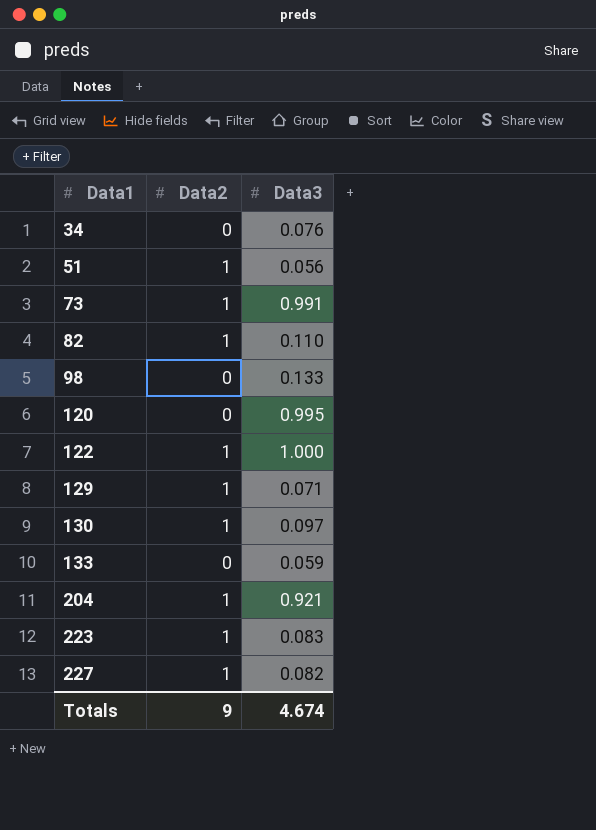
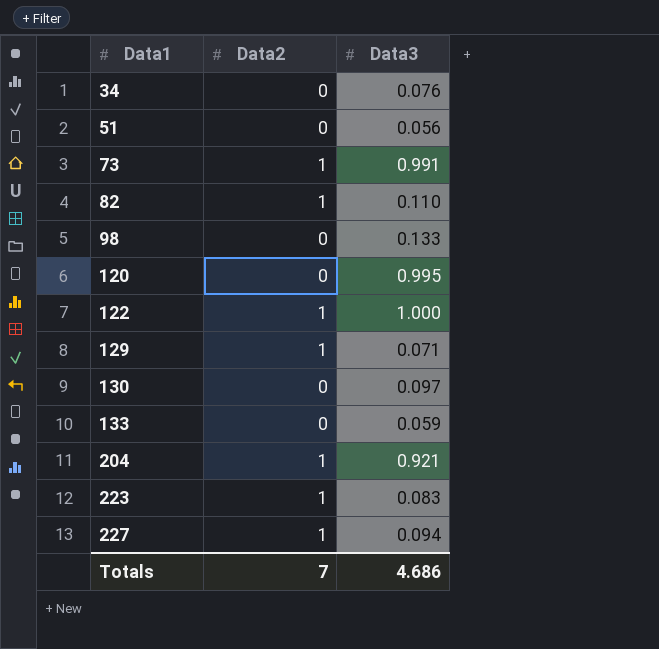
51 | Data2: 1 -> 0
130 | Data2: 1 -> 0
227 | Data3: 0.082 -> 0.094
Totals | Data2: 9 -> 7
Totals | Data3: 4.674 -> 4.686

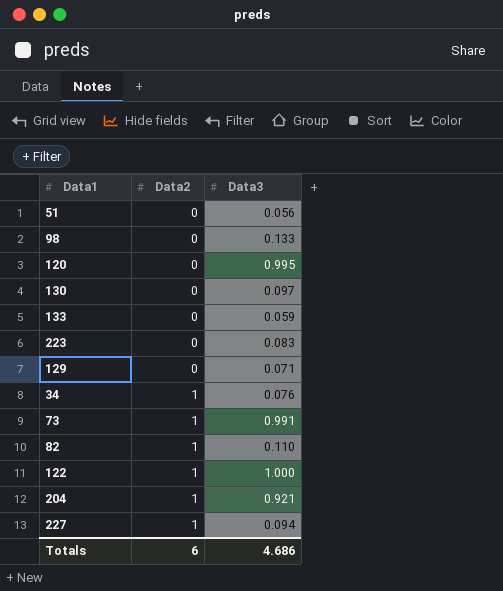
row order: Data1 ascending -> Data2 ascending
223 | Data2: 1 -> 0
129 | Data2: 1 -> 0
34 | Data2: 0 -> 1
Totals | Data2: 7 -> 6

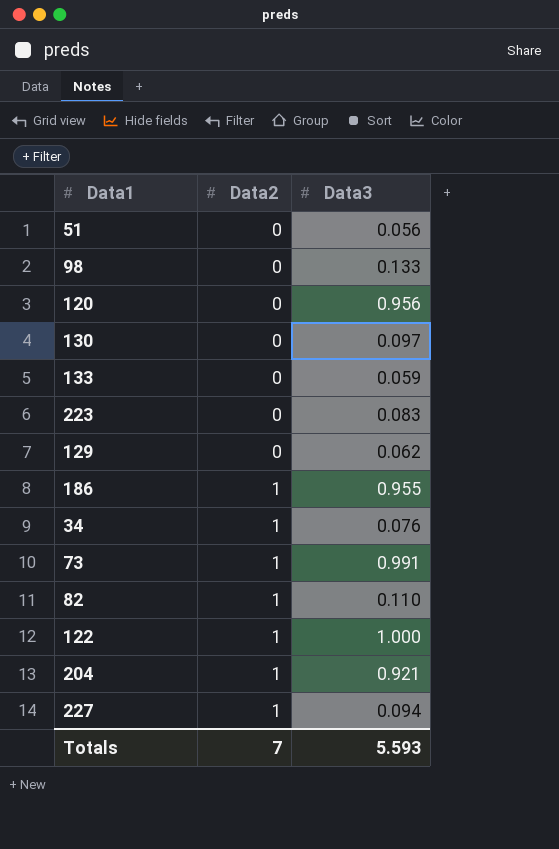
120 | Data3: 0.995 -> 0.956
129 | Data3: 0.071 -> 0.062
row 186: none -> 1 | 0.955
Totals | Data2: 6 -> 7
Totals | Data3: 4.686 -> 5.593

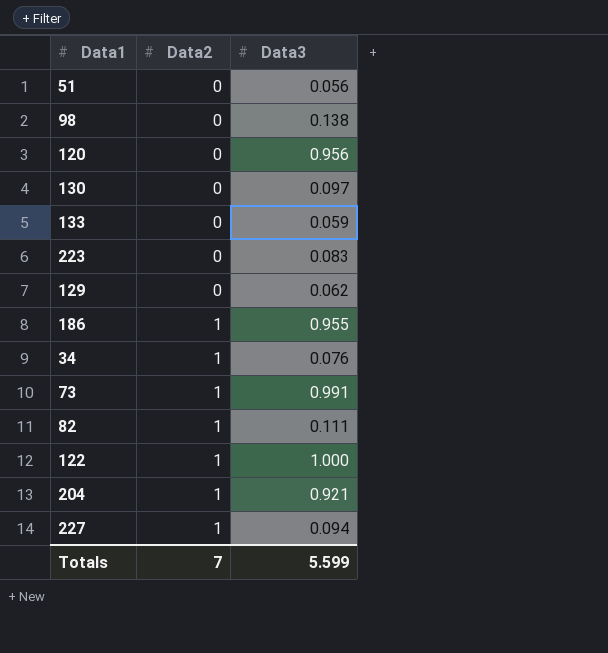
98 | Data3: 0.133 -> 0.138
82 | Data3: 0.110 -> 0.111
Totals | Data3: 5.593 -> 5.599

